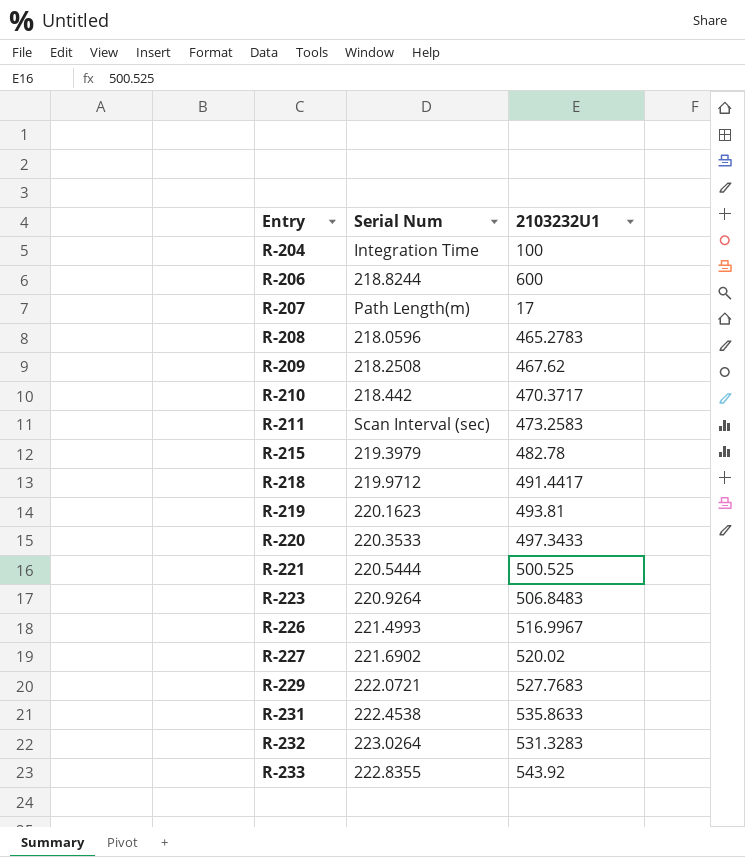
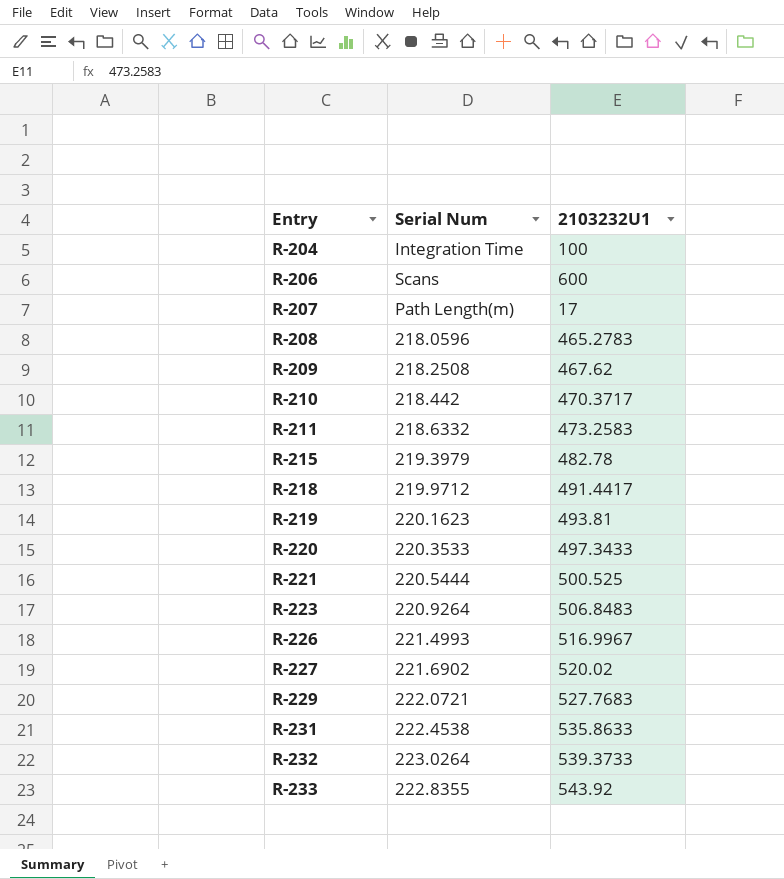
R-206 | Serial Num: 218.8244 -> Scans
R-211 | Serial Num: Scan Interval (sec) -> 218.6332
R-232 | 2103232U1: 531.3283 -> 539.3733

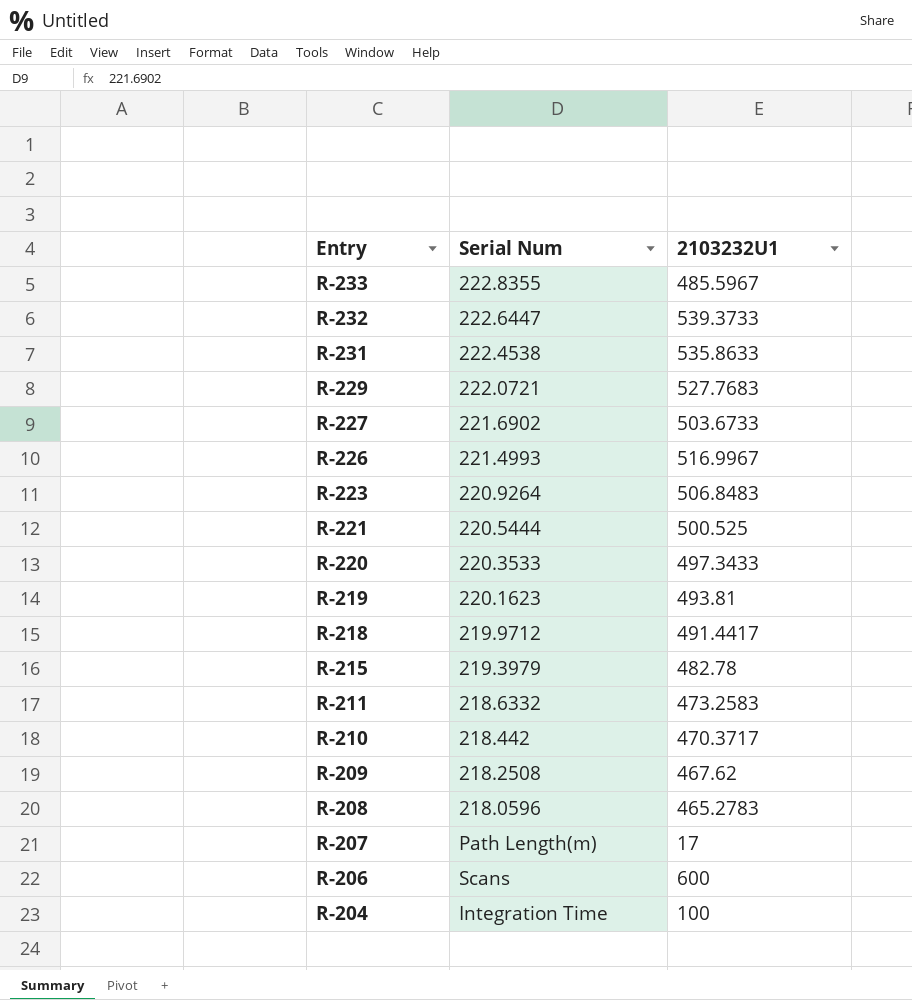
row order: Entry ascending -> Entry descending
R-233 | 2103232U1: 543.92 -> 485.5967
R-232 | Serial Num: 223.0264 -> 222.6447
R-227 | 2103232U1: 520.02 -> 503.6733

